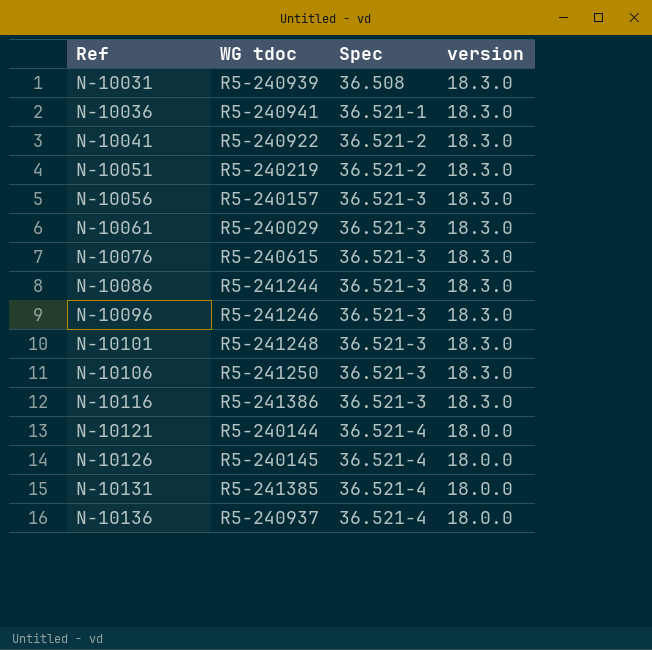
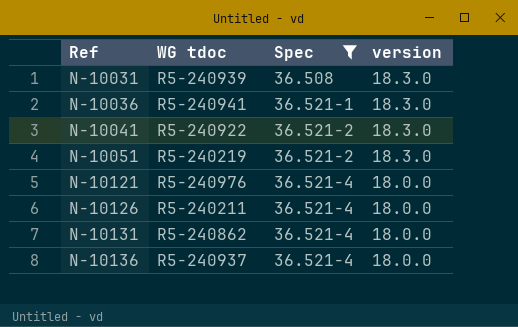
filter: none -> Spec != 36.521-3
N-10121 | WG tdoc: R5-240144 -> R5-240976
N-10126 | WG tdoc: R5-240145 -> R5-240211
N-10131 | WG tdoc: R5-241385 -> R5-240862

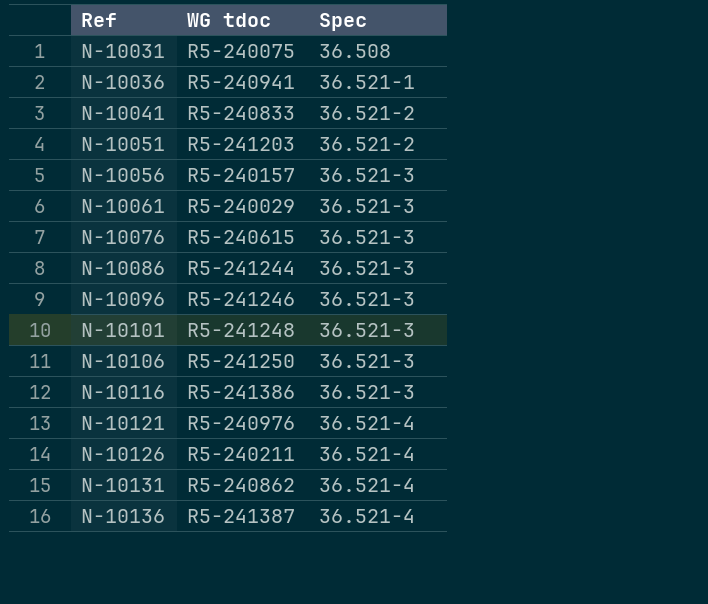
filter: Spec != 36.521-3 -> none
column version | position: 4 -> none
N-10031 | WG tdoc: R5-240939 -> R5-240075
N-10041 | WG tdoc: R5-240922 -> R5-240833
N-10051 | WG tdoc: R5-240219 -> R5-241203
N-10136 | WG tdoc: R5-240937 -> R5-241387

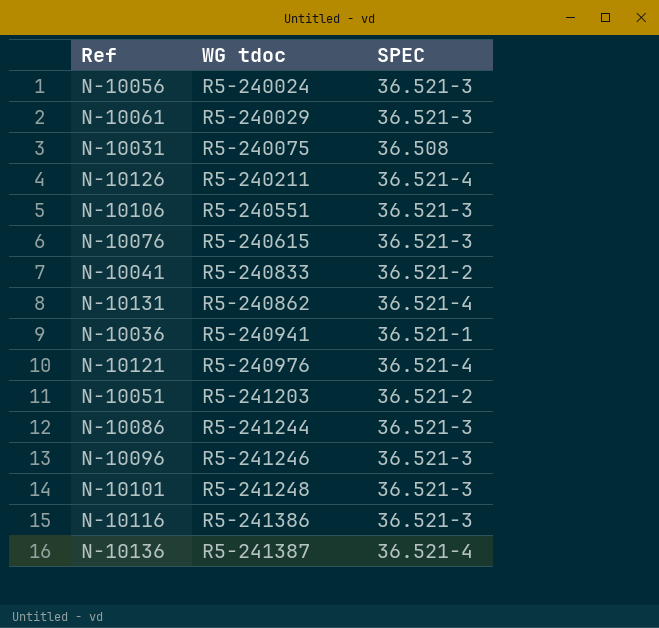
row order: Ref ascending -> WG tdoc ascending
column name: Spec -> SPEC
N-10056 | WG tdoc: R5-240157 -> R5-240024
N-10106 | WG tdoc: R5-241250 -> R5-240551

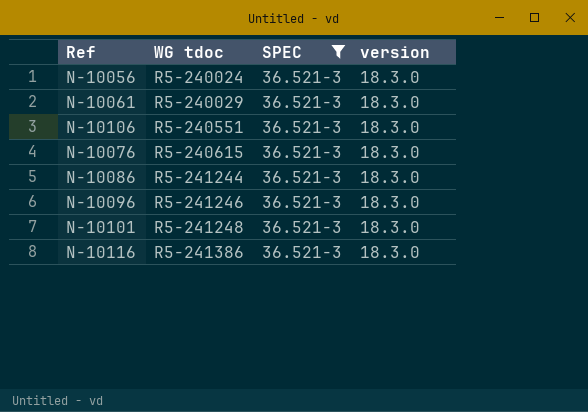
filter: none -> SPEC = 36.521-3
column version | position: none -> 4

